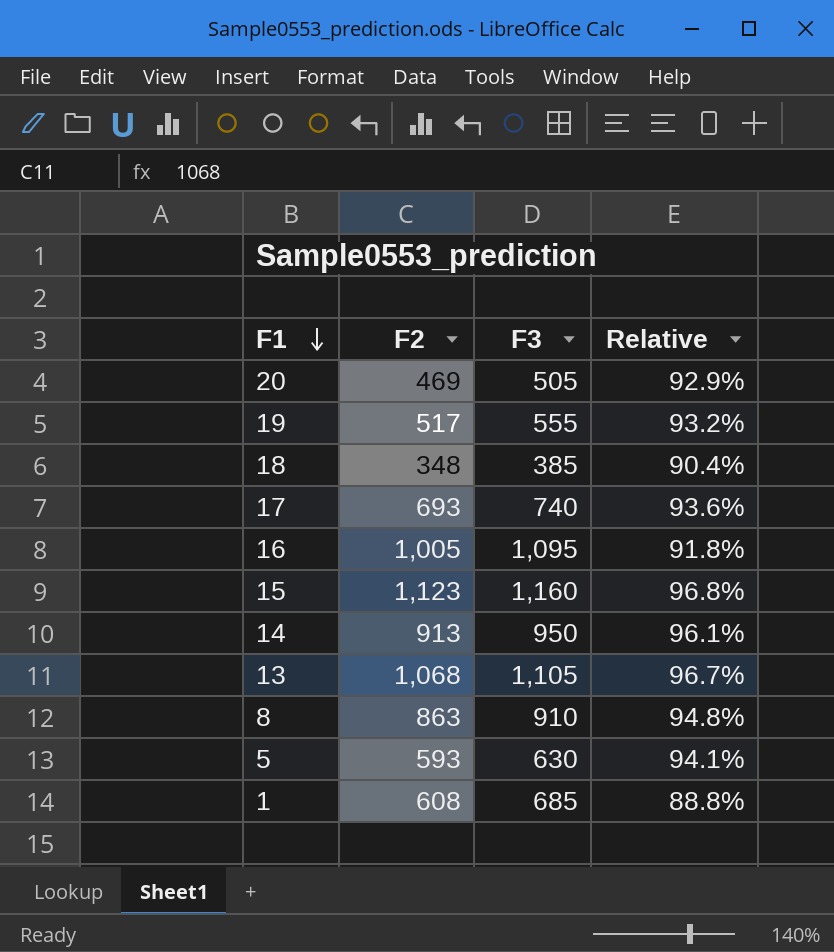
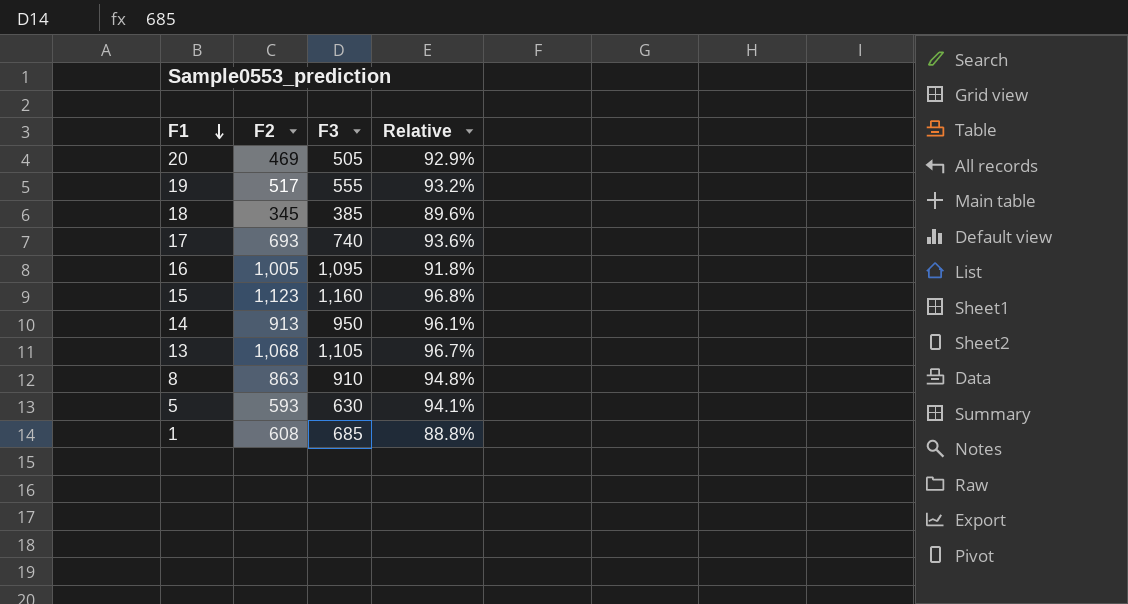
18 | F2: 348 -> 345
18 | Relative: 90.4% -> 89.6%

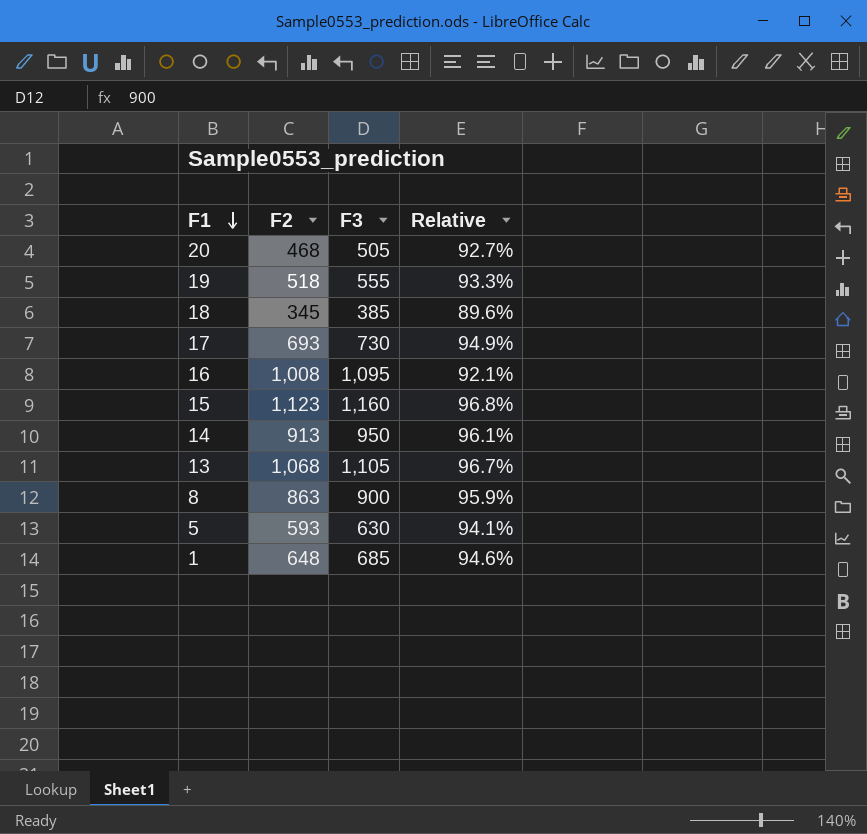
20 | F2: 469 -> 468
20 | Relative: 92.9% -> 92.7%
19 | F2: 517 -> 518
19 | Relative: 93.2% -> 93.3%
17 | F3: 740 -> 730
17 | Relative: 93.6% -> 94.9%
16 | F2: 1,005 -> 1,008
16 | Relative: 91.8% -> 92.1%
8 | F3: 910 -> 900
8 | Relative: 94.8% -> 95.9%
1 | F2: 608 -> 648
1 | Relative: 88.8% -> 94.6%

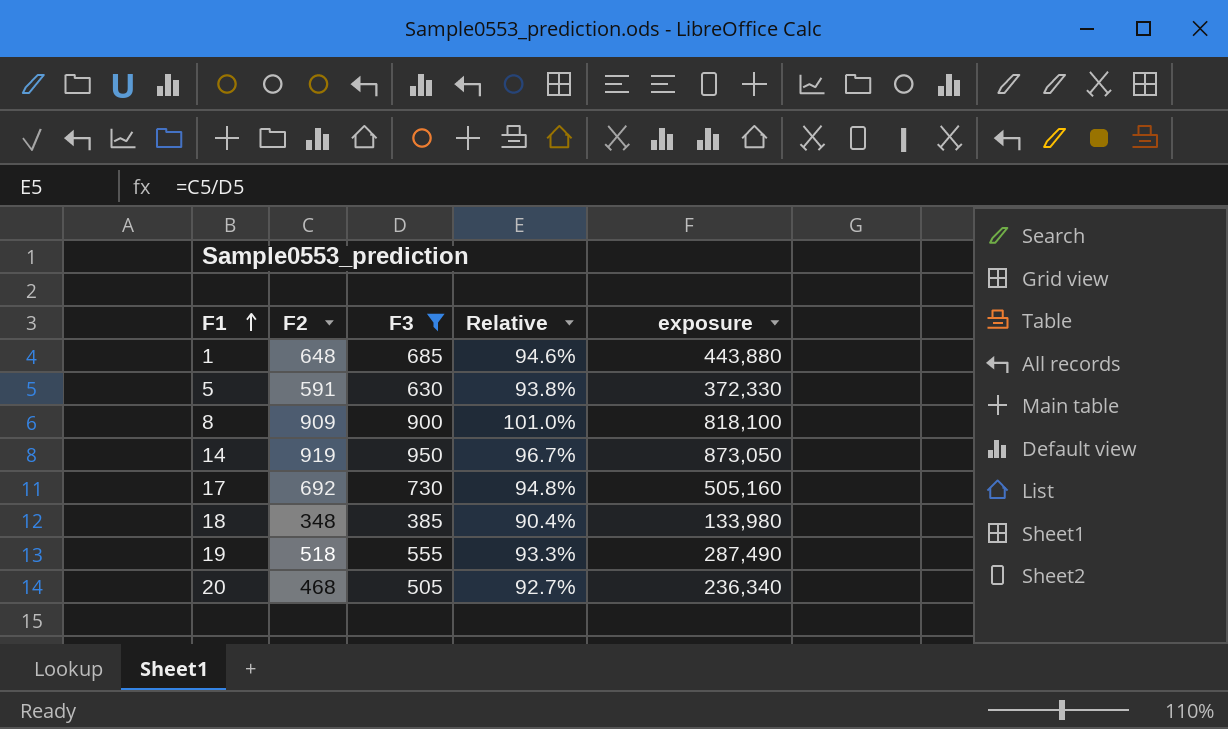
filter: none -> F3 <= 950
row order: F1 descending -> F1 ascending
column exposure | formula: none -> [F2] * [F3]
5 | F2: 593 -> 591
5 | Relative: 94.1% -> 93.8%
8 | F2: 863 -> 909
8 | Relative: 95.9% -> 101.0%
14 | F2: 913 -> 919
14 | Relative: 96.1% -> 96.7%
17 | F2: 693 -> 692
17 | Relative: 94.9% -> 94.8%
18 | F2: 345 -> 348
18 | Relative: 89.6% -> 90.4%

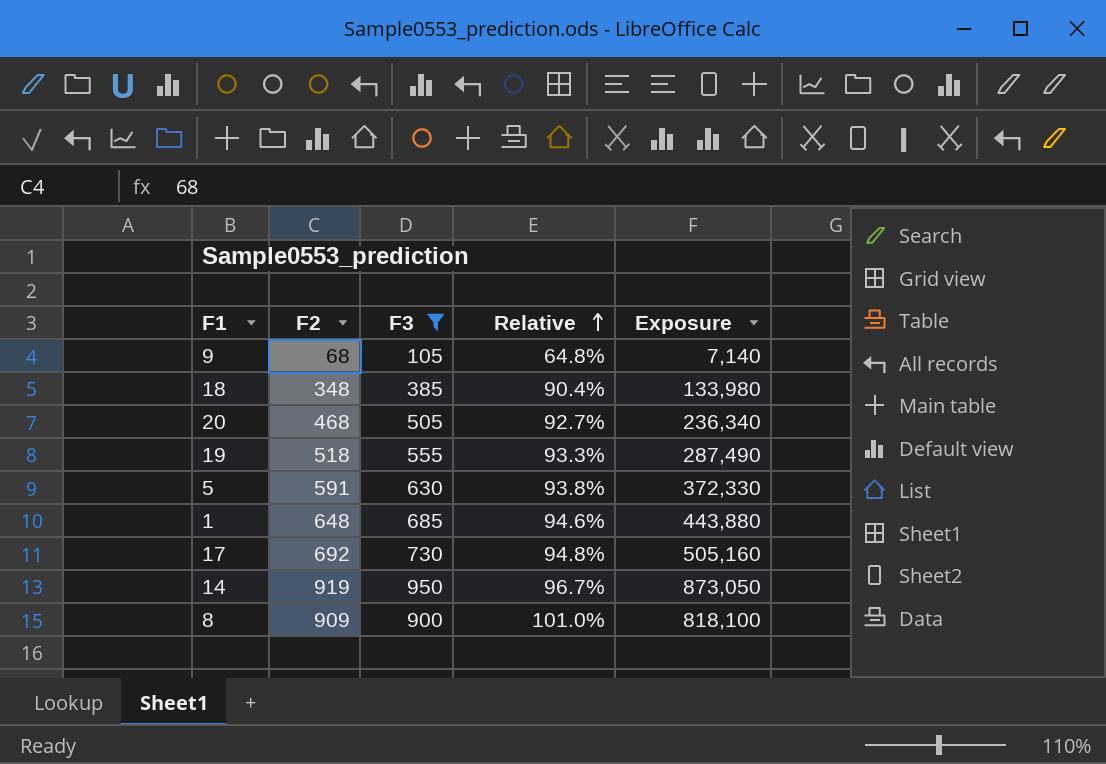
row order: F1 ascending -> Relative ascending
column name: exposure -> Exposure
row 9: none -> 68 | 105 | 64.8% | 7,140

